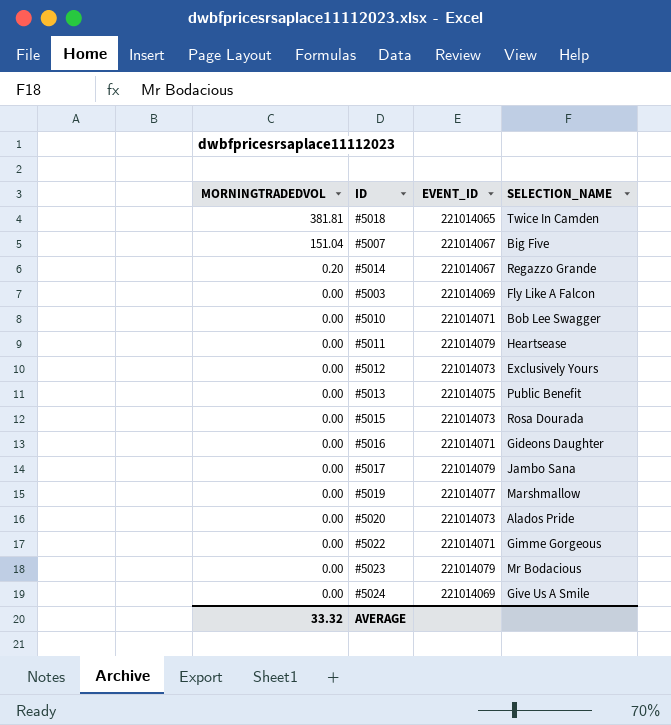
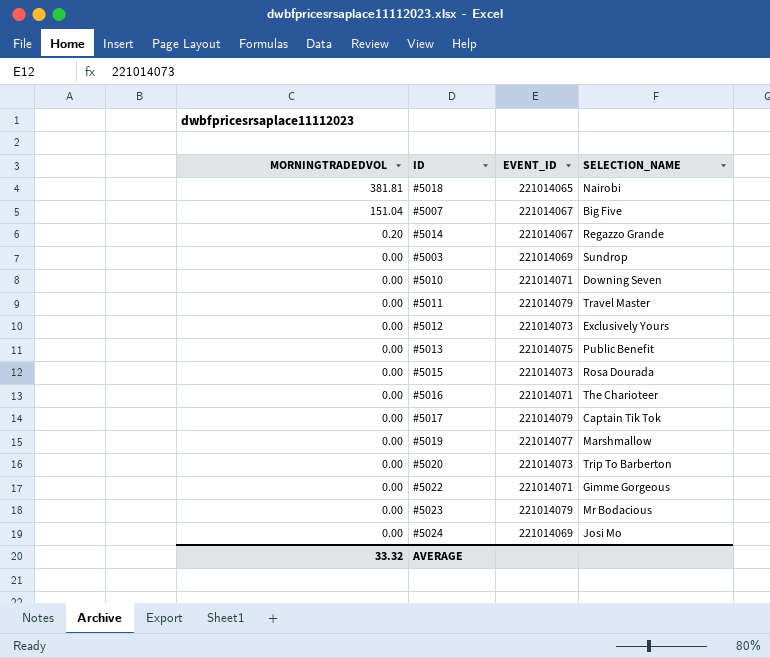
#5018 | SELECTION_NAME: Twice In Camden -> Nairobi
#5003 | SELECTION_NAME: Fly Like A Falcon -> Sundrop
#5010 | SELECTION_NAME: Bob Lee Swagger -> Downing Seven
#5011 | SELECTION_NAME: Heartsease -> Travel Master
#5016 | SELECTION_NAME: Gideons Daughter -> The Charioteer
#5017 | SELECTION_NAME: Jambo Sana -> Captain Tik Tok
#5020 | SELECTION_NAME: Alados Pride -> Trip To Barberton
#5024 | SELECTION_NAME: Give Us A Smile -> Josi Mo

